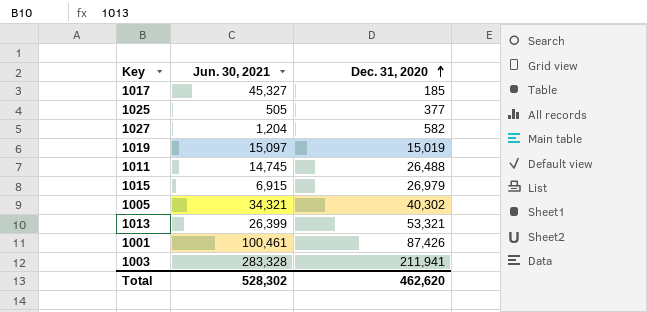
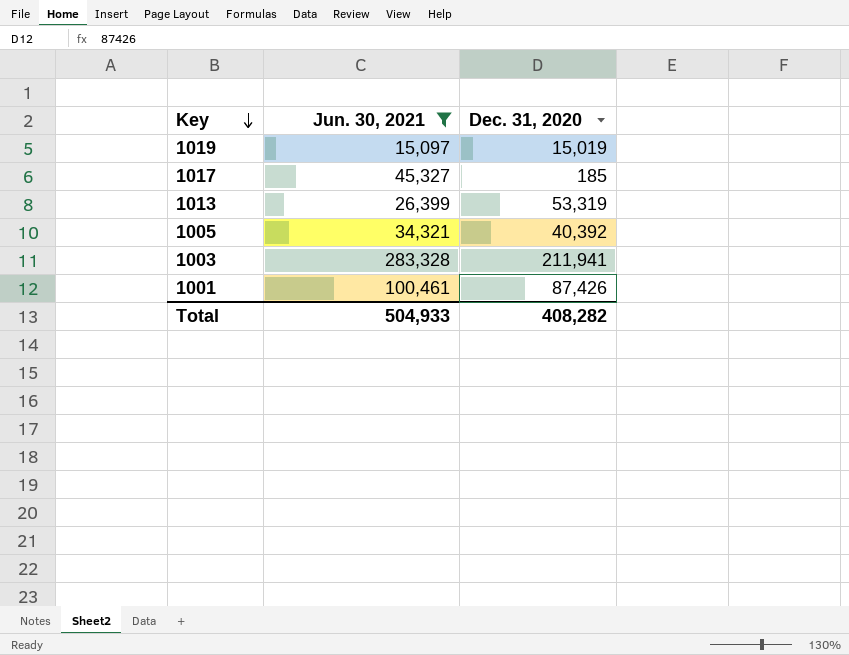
filter: none -> Jun. 30, 2021 >= 15,097
row order: Dec. 31, 2020 ascending -> Key descending
1013 | Dec. 31, 2020: 53,321 -> 53,319
1005 | Dec. 31, 2020: 40,302 -> 40,392
Total | Jun. 30, 2021: 528,302 -> 504,933
Total | Dec. 31, 2020: 462,620 -> 408,282

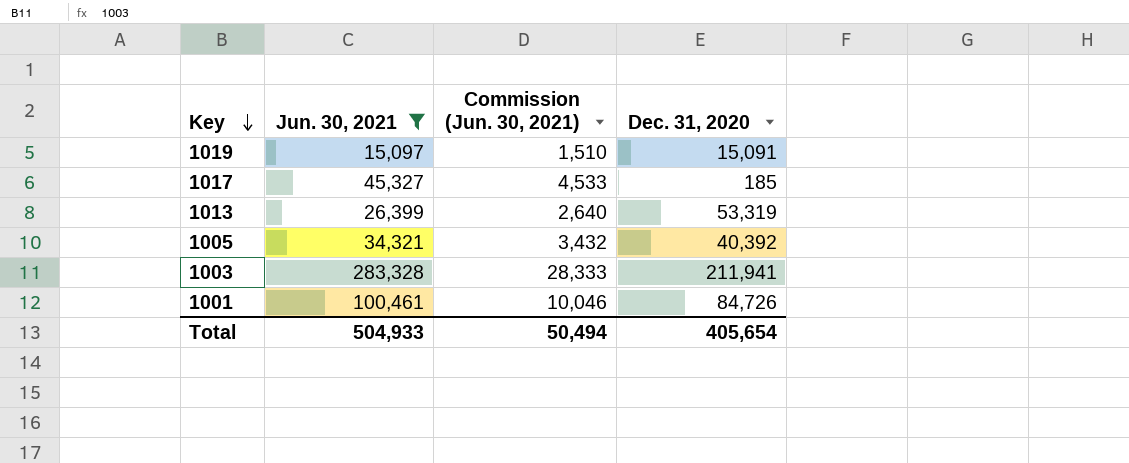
column Commission (Jun. 30, 2021) | formula: none -> [Jun. 30, 2021] * 0.1
1019 | Dec. 31, 2020: 15,019 -> 15,091
1001 | Dec. 31, 2020: 87,426 -> 84,726
Total | Dec. 31, 2020: 408,282 -> 405,654

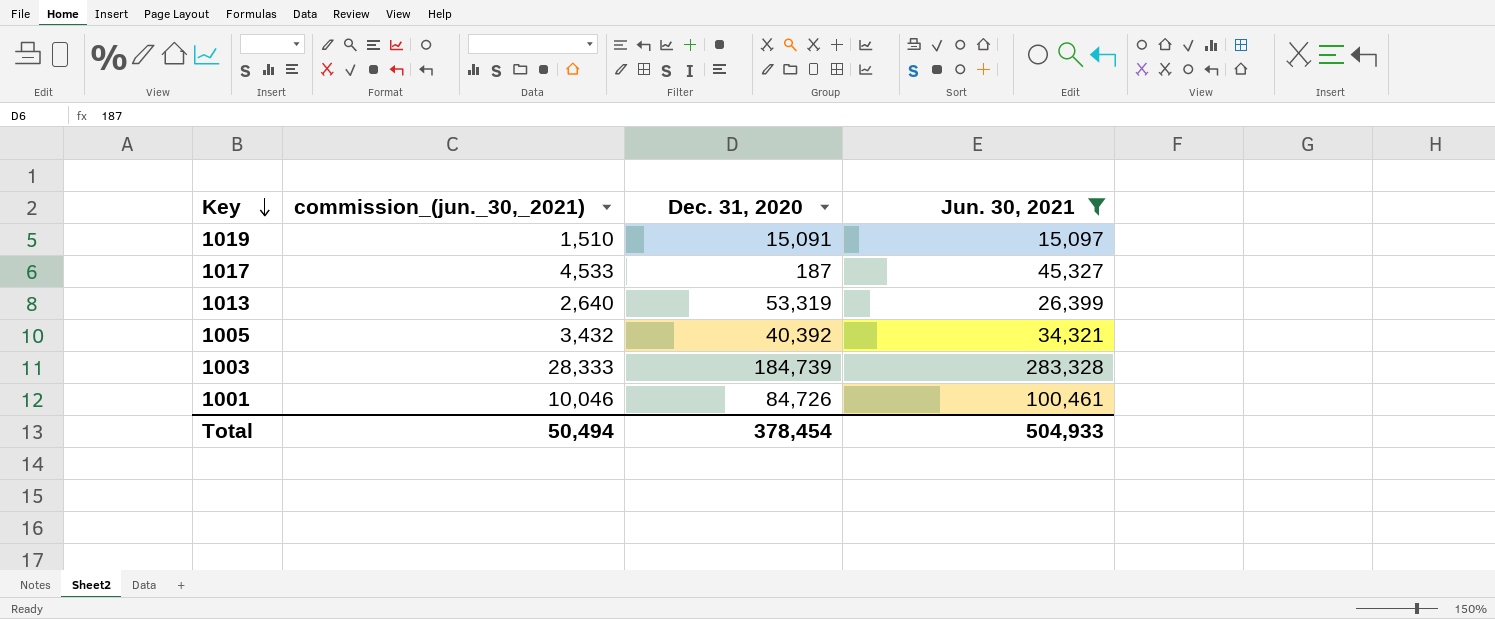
column name: Commission (Jun. 30, 2021) -> commission_(jun._30,_2021)
column Jun. 30, 2021 | position: 2 -> 4
1017 | Dec. 31, 2020: 185 -> 187
1003 | Dec. 31, 2020: 211,941 -> 184,739
Total | Dec. 31, 2020: 405,654 -> 378,454

